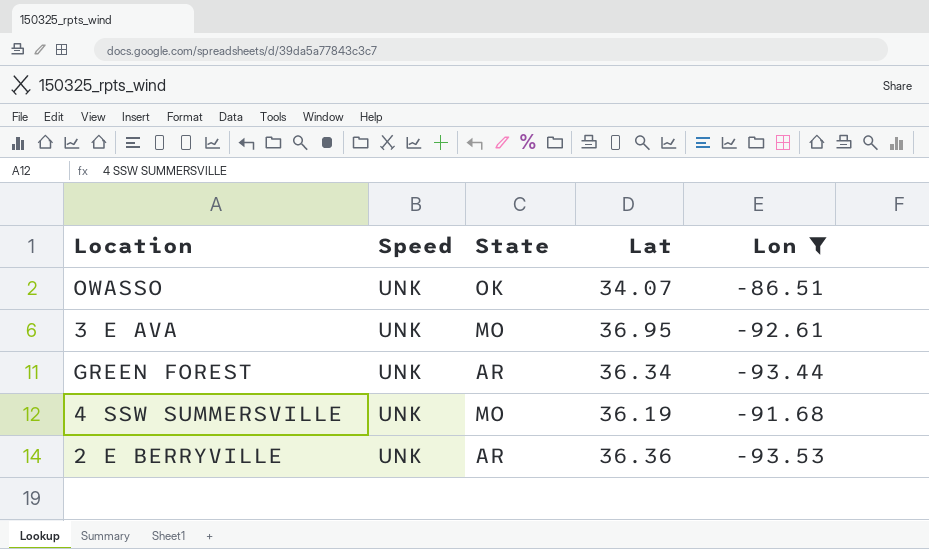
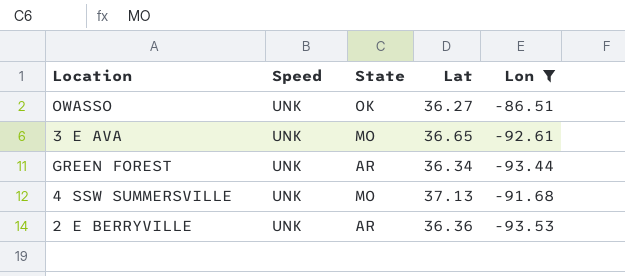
OWASSO | Lat: 34.07 -> 36.27
3 E AVA | Lat: 36.95 -> 36.65
4 SSW SUMMERSVILLE | Lat: 36.19 -> 37.13

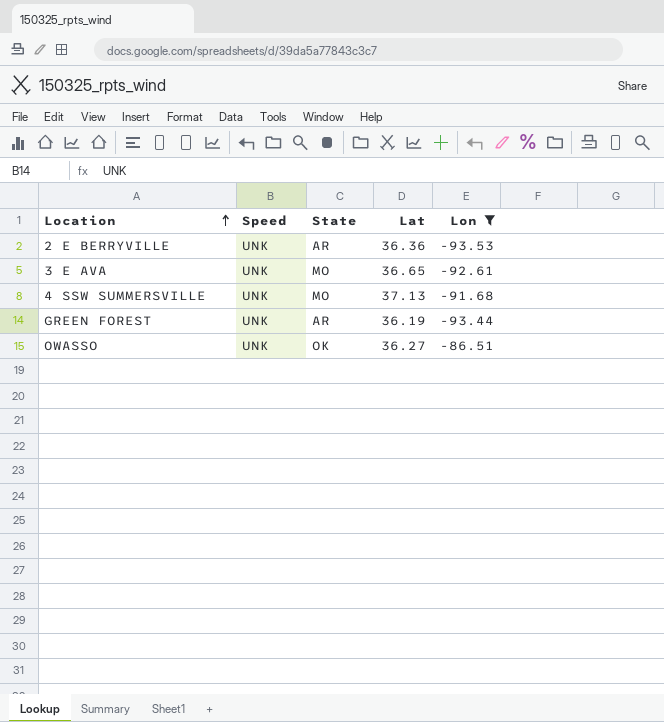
row order: none -> Location ascending
GREEN FOREST | Lat: 36.34 -> 36.19

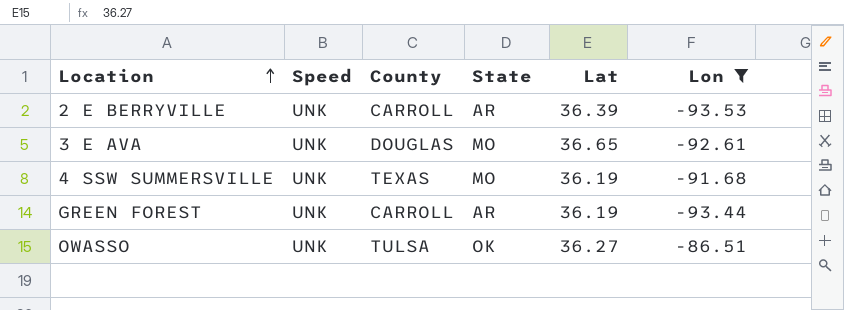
column County | position: none -> 3
2 E BERRYVILLE | Lat: 36.36 -> 36.39
4 SSW SUMMERSVILLE | Lat: 37.13 -> 36.19

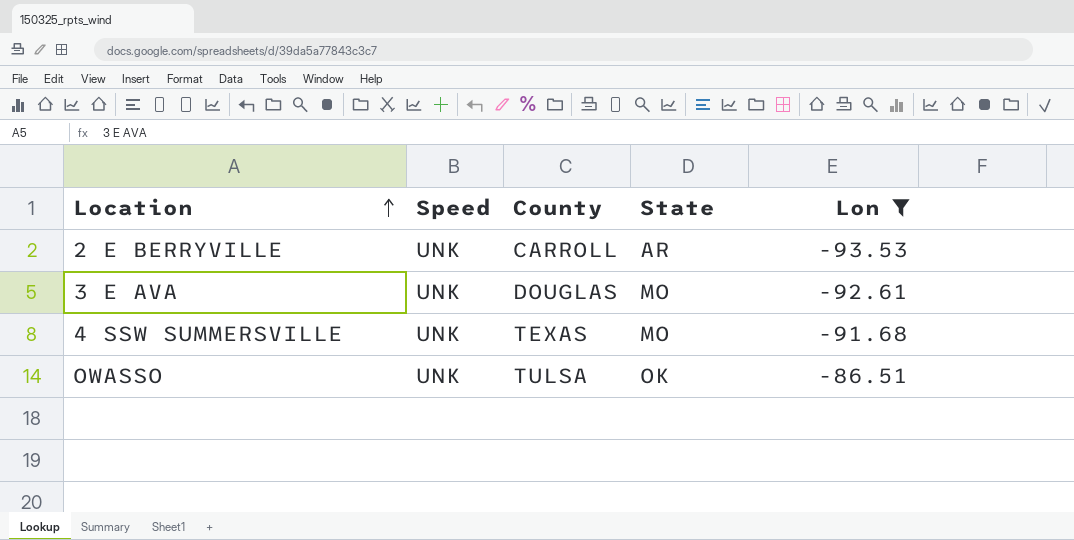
column Lat | position: 5 -> none
row GREEN FOREST: UNK | CARROLL | AR | 36.19 | -93.44 -> none

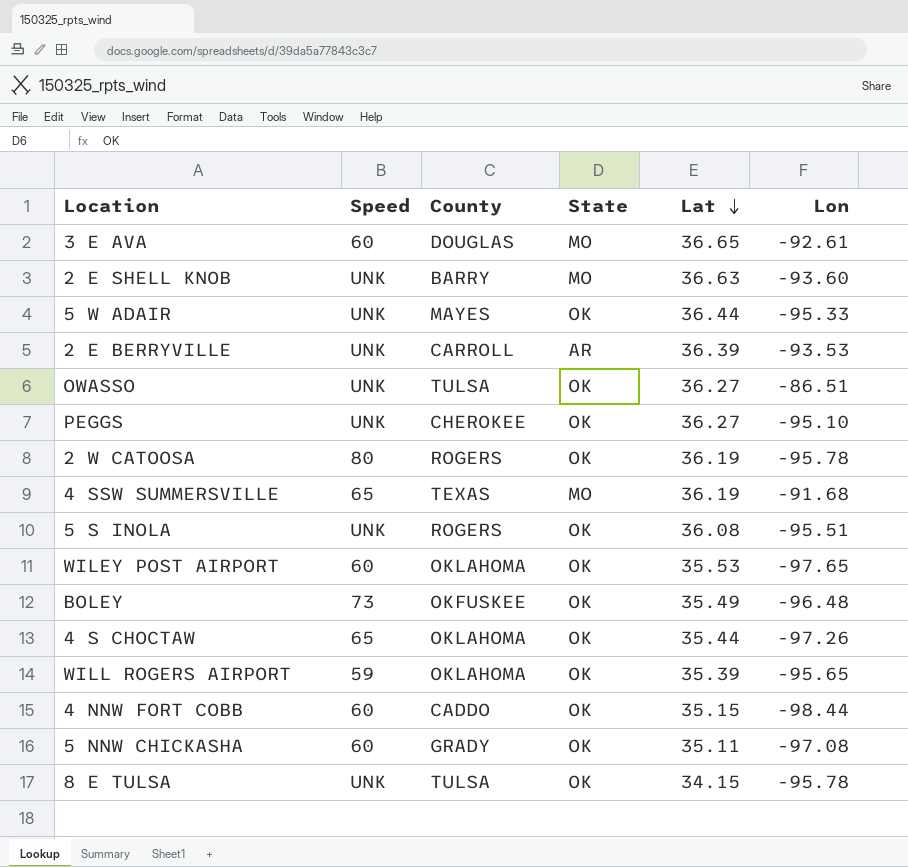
filter: Lon >= -93.53 -> none
row order: Location ascending -> Lat descending
column Lat | position: none -> 5
3 E AVA | Speed: UNK -> 60
4 SSW SUMMERSVILLE | Speed: UNK -> 65

